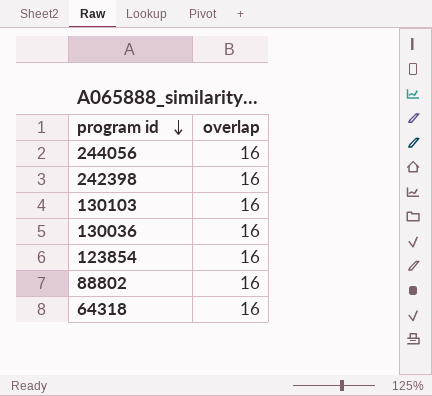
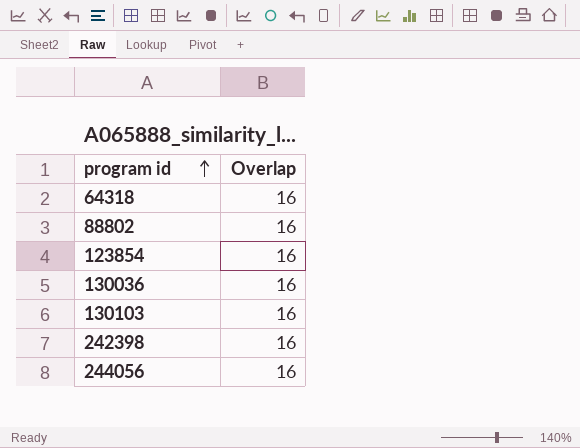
row order: program id descending -> program id ascending
column name: overlap -> Overlap

